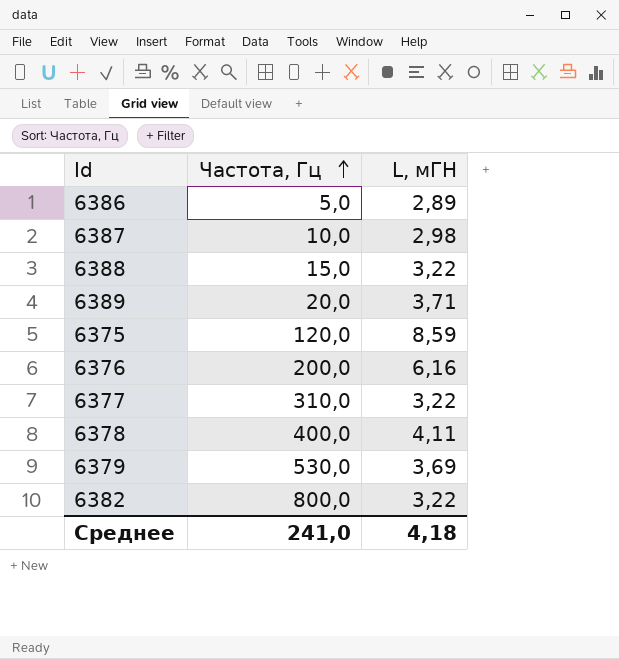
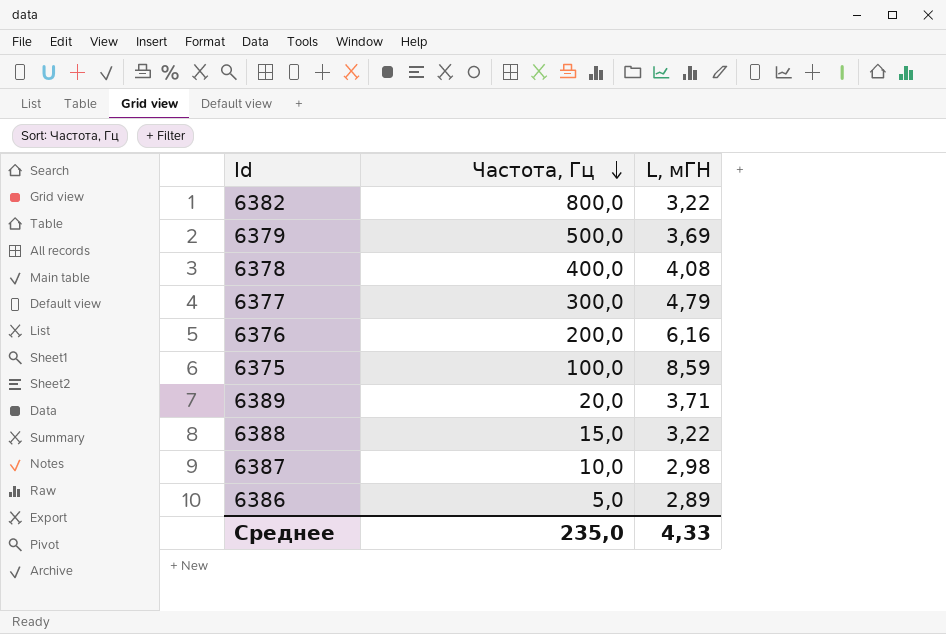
row order: Частота, Гц ascending -> Частота, Гц descending
6379 | Частота, Гц: 530,0 -> 500,0
6378 | L, мГН: 4,11 -> 4,08
6377 | Частота, Гц: 310,0 -> 300,0
6377 | L, мГН: 3,22 -> 4,79
6375 | Частота, Гц: 120,0 -> 100,0
Среднее | Частота, Гц: 241,0 -> 235,0
Среднее | L, мГН: 4,18 -> 4,33

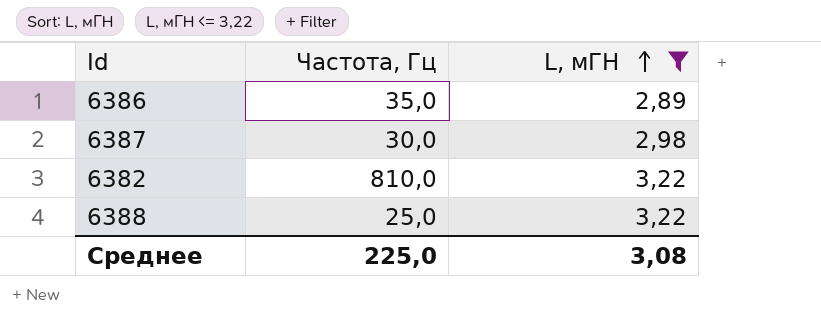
filter: none -> L, мГН <= 3,22
row order: Частота, Гц descending -> L, мГН ascending
6386 | Частота, Гц: 5,0 -> 35,0
6387 | Частота, Гц: 10,0 -> 30,0
6382 | Частота, Гц: 800,0 -> 810,0
6388 | Частота, Гц: 15,0 -> 25,0
Среднее | Частота, Гц: 235,0 -> 225,0
Среднее | L, мГН: 4,33 -> 3,08

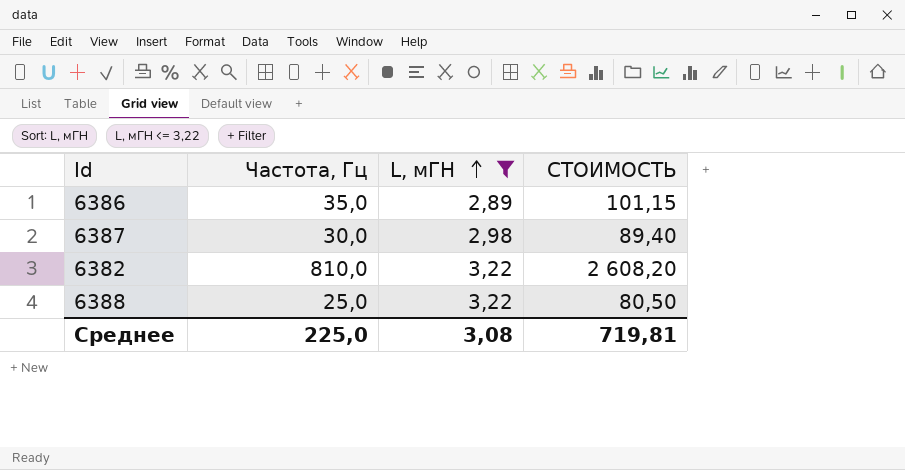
column СТОИМОСТЬ | formula: none -> [Частота, Гц] * [L, мГН]

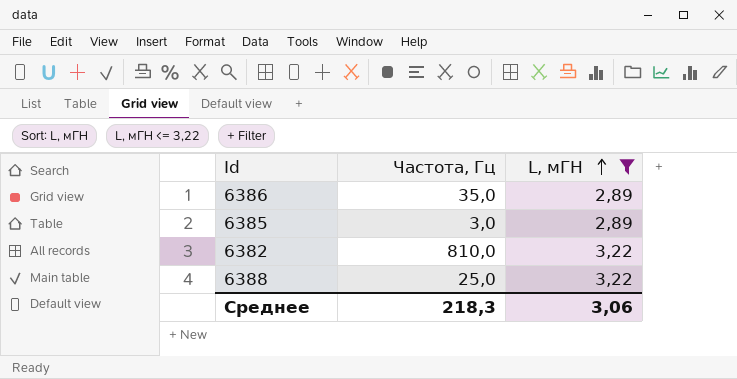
column СТОИМОСТЬ | formula: [Частота, Гц] * [L, мГН] -> none
row 6387: 30,0 | 2,98 | 89,40 -> none
row 6385: none -> 3,0 | 2,89
Среднее | Частота, Гц: 225,0 -> 218,3
Среднее | L, мГН: 3,08 -> 3,06

